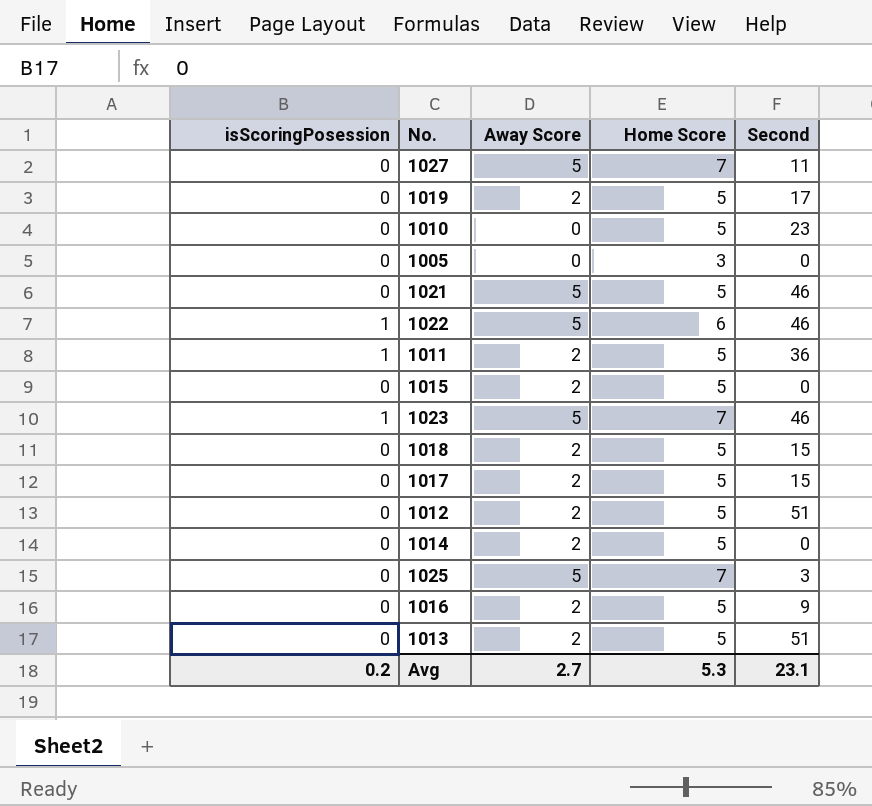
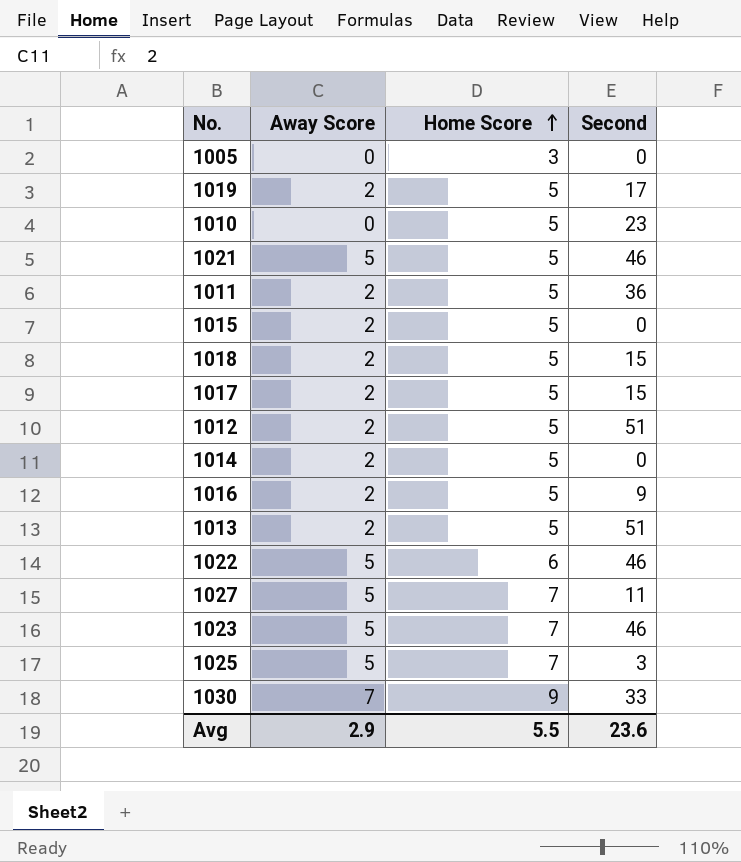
row order: none -> Home Score ascending
column isScoringPosession | position: 1 -> none
row 1030: none -> 7 | 9 | 33
Avg | Away Score: 2.7 -> 2.9
Avg | Home Score: 5.3 -> 5.5
Avg | Second: 23.1 -> 23.6

